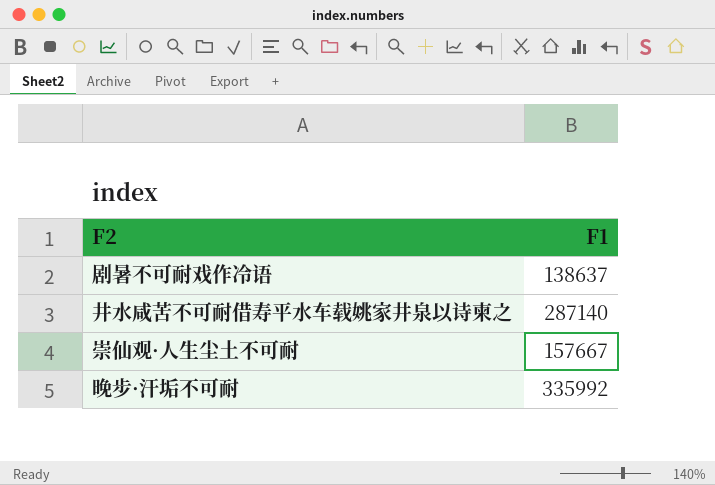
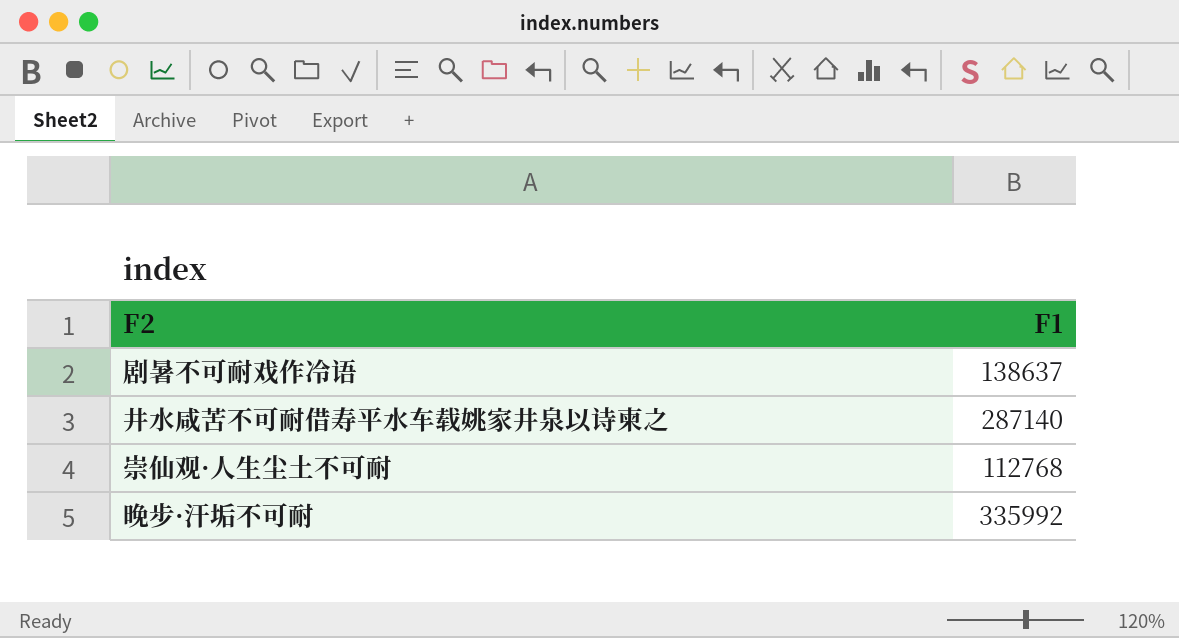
崇仙观·人生尘土不可耐 | F1: 157667 -> 112768

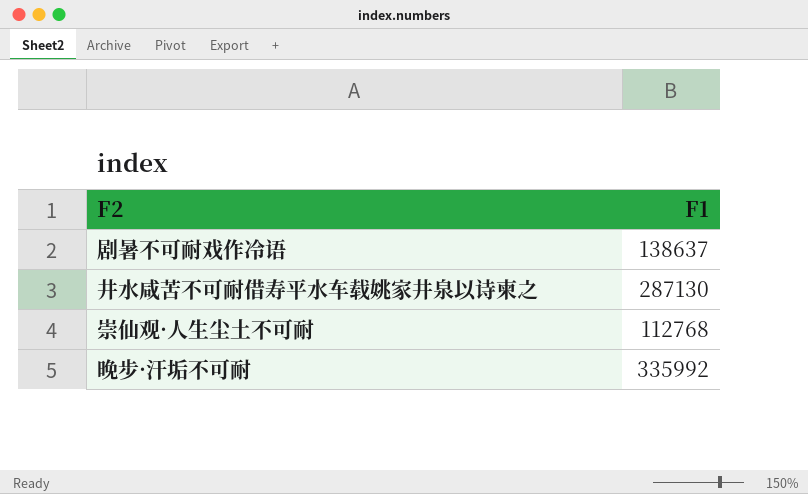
井水咸苦不可耐借寿平水车载姚家井泉以诗柬之 | F1: 287140 -> 287130

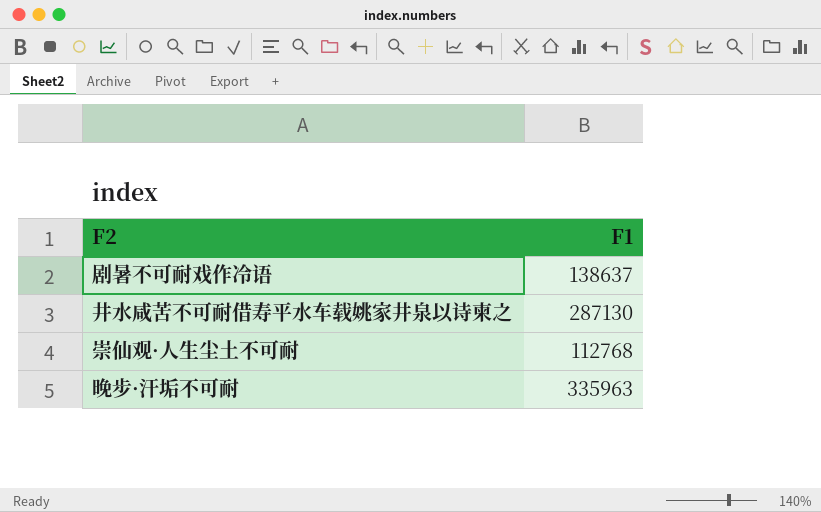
晚步·汗垢不可耐 | F1: 335992 -> 335963

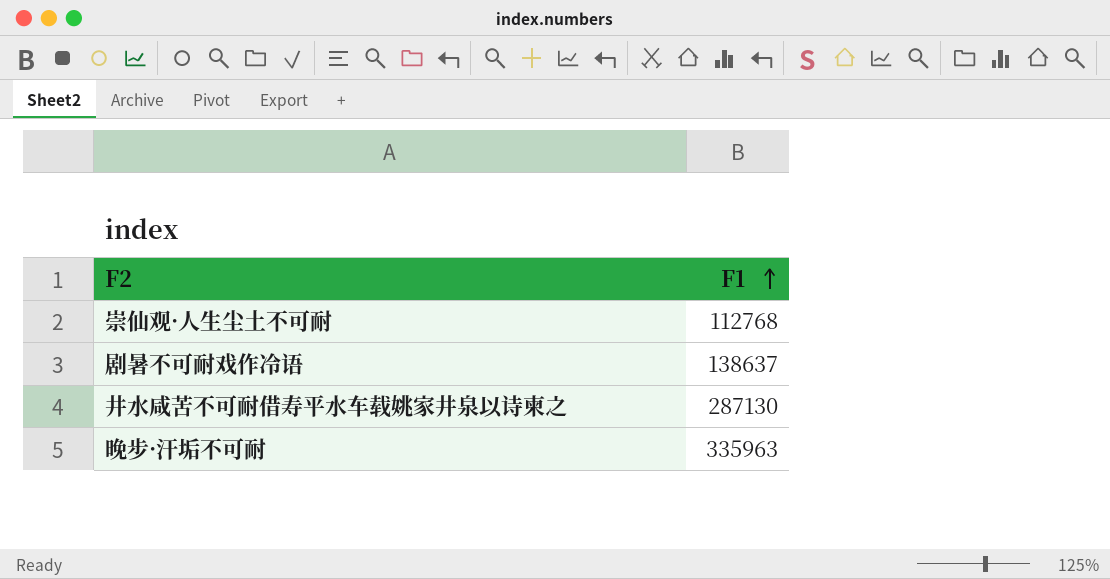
row order: none -> F1 ascending

